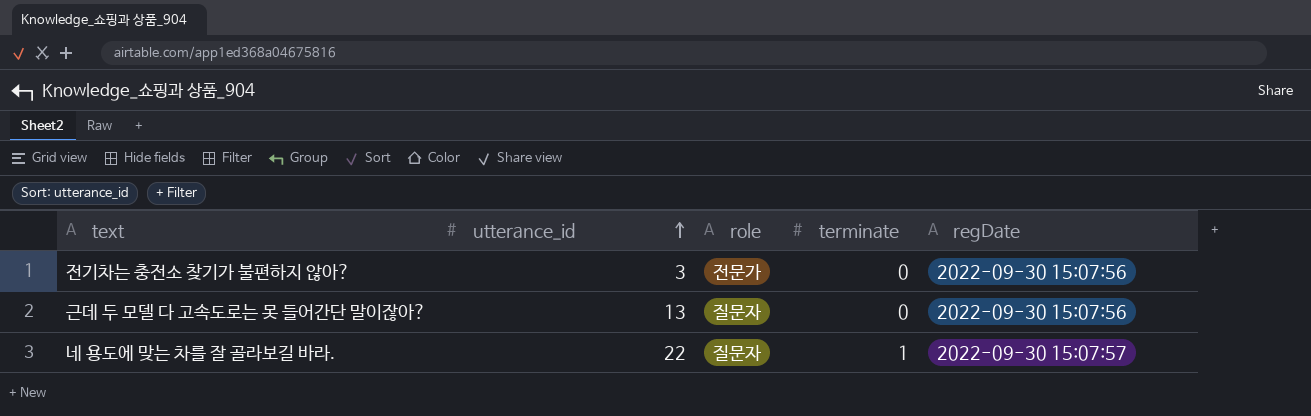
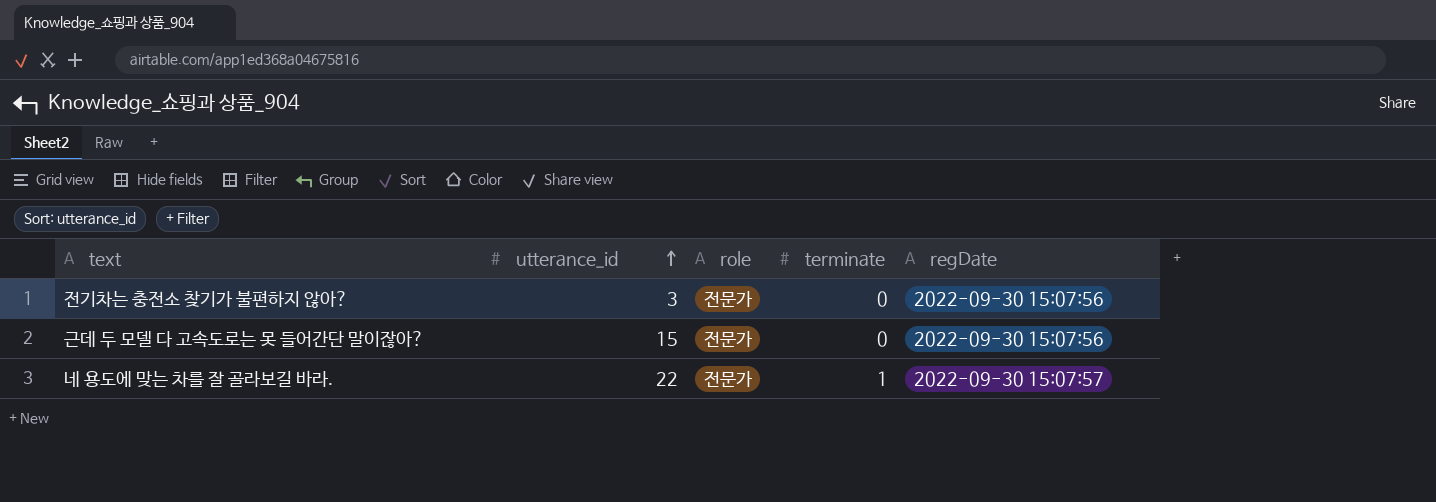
근데 두 모델 다 고속도로는 못 들어간단 말이잖아? | utterance_id: 13 -> 15
근데 두 모델 다 고속도로는 못 들어간단 말이잖아? | role: 질문자 -> 전문가
네 용도에 맞는 차를 잘 골라보길 바라. | role: 질문자 -> 전문가

